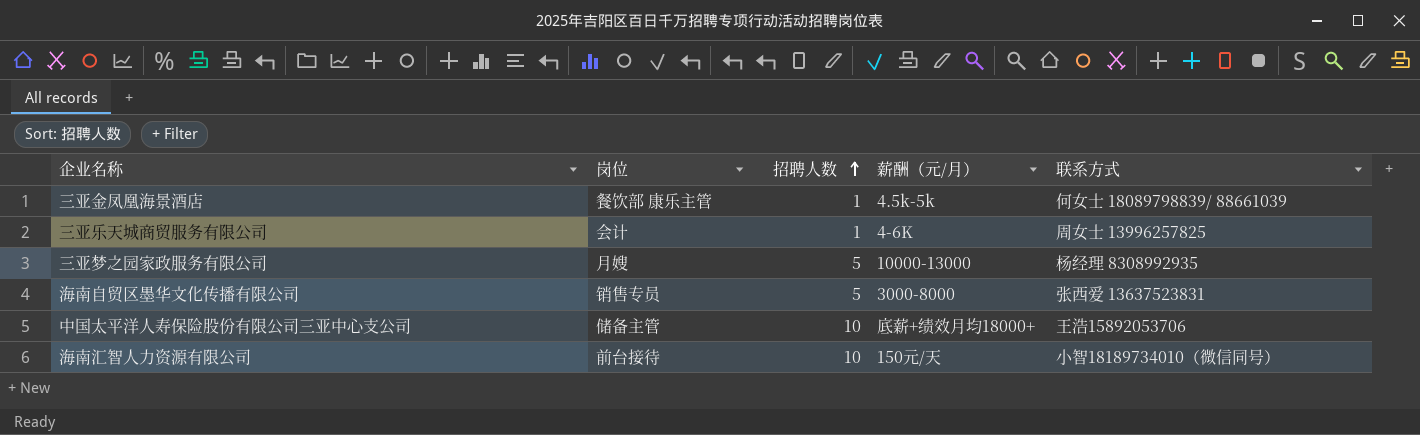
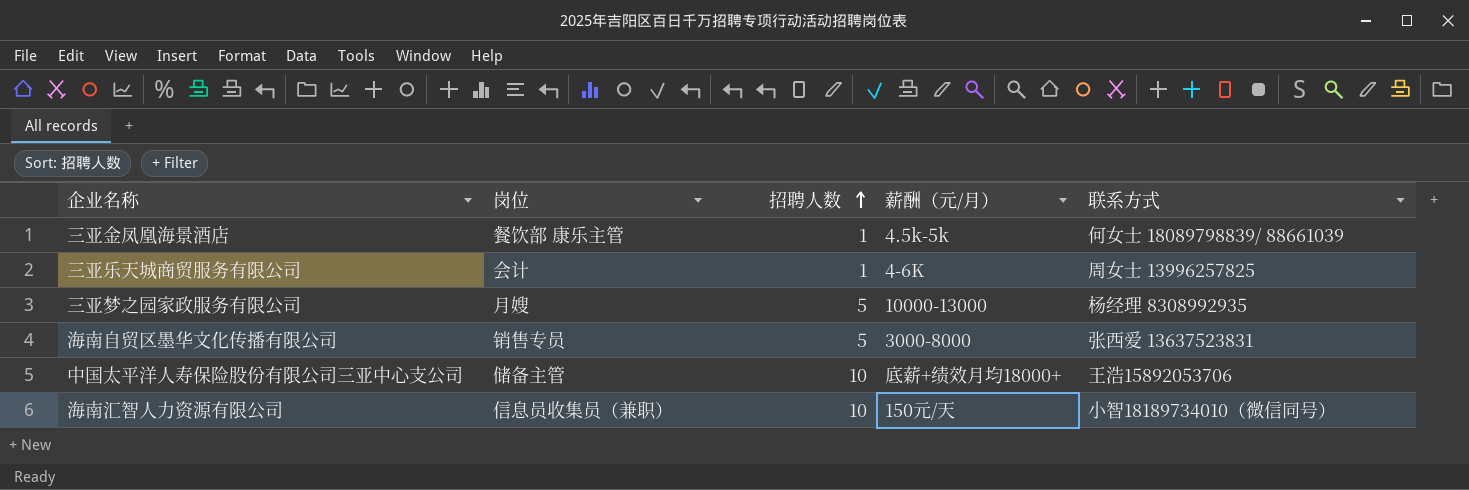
海南汇智人力资源有限公司 | 岗位: 前台接待 -> 信息员收集员（兼职）

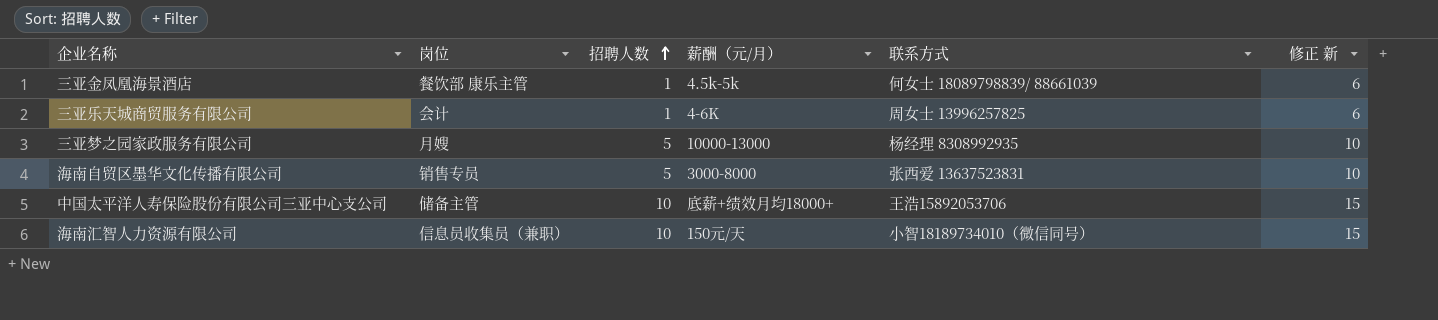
column 修正 新 | formula: none -> [招聘人数] + 5

